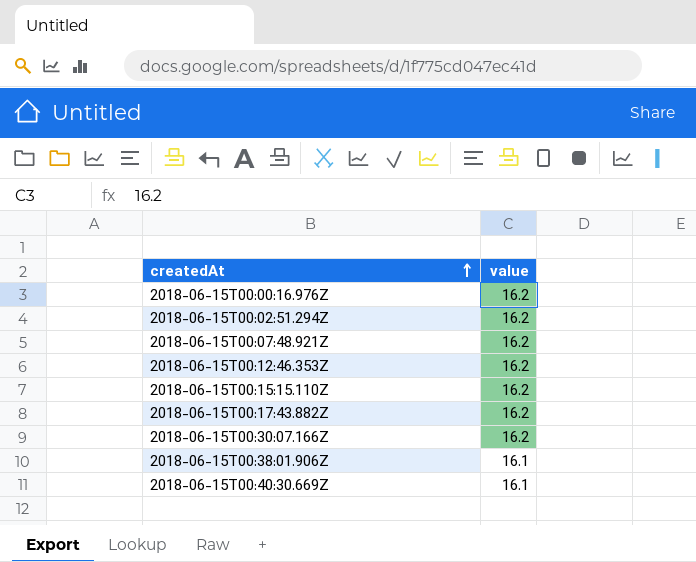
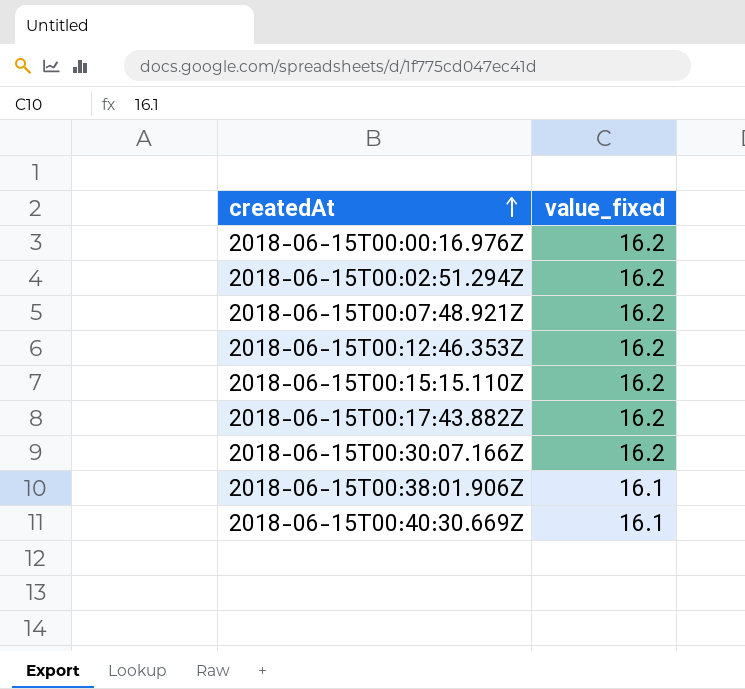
column name: value -> value_fixed

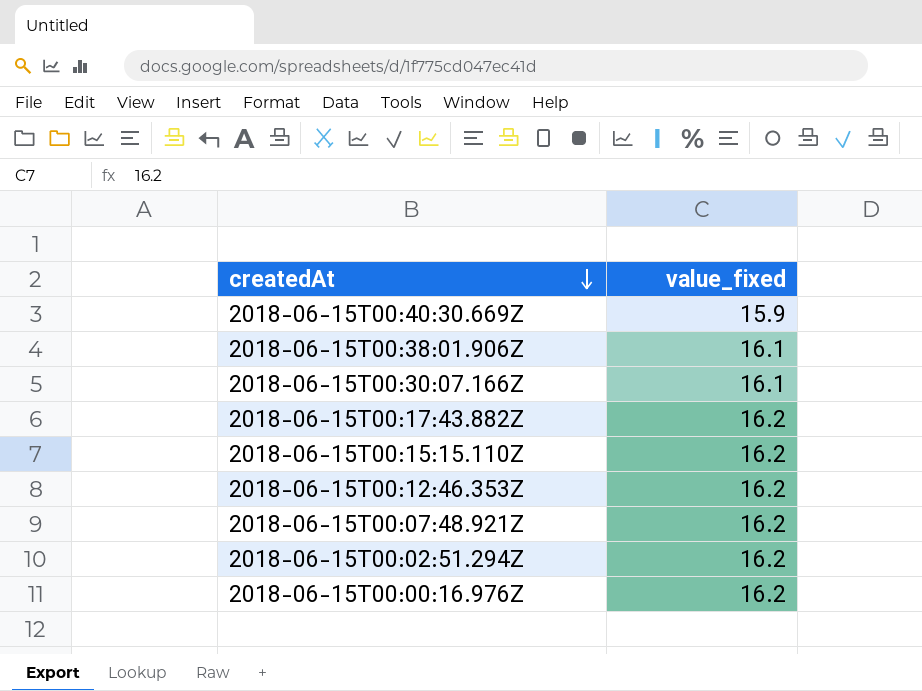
row order: createdAt ascending -> createdAt descending
2018-06-15T00:40:30.669Z | value_fixed: 16.1 -> 15.9
2018-06-15T00:30:07.166Z | value_fixed: 16.2 -> 16.1

